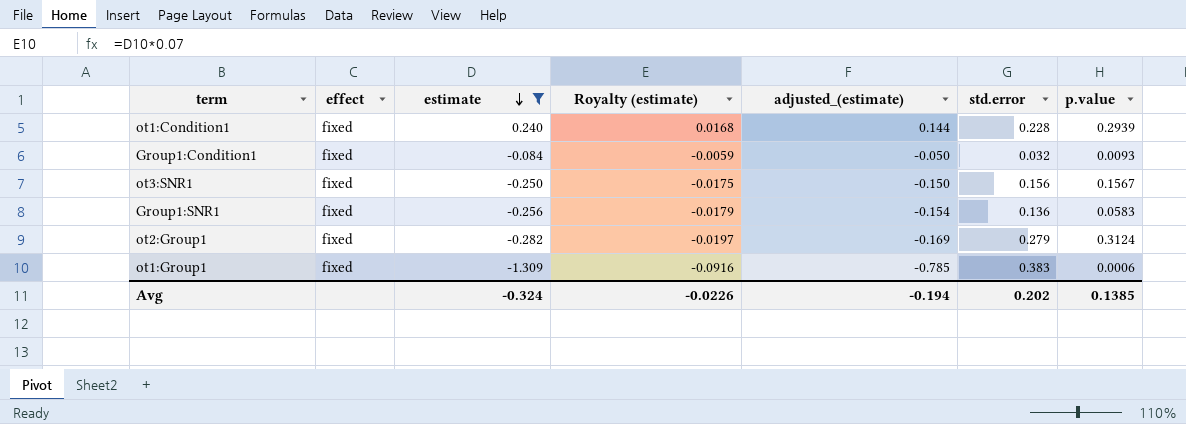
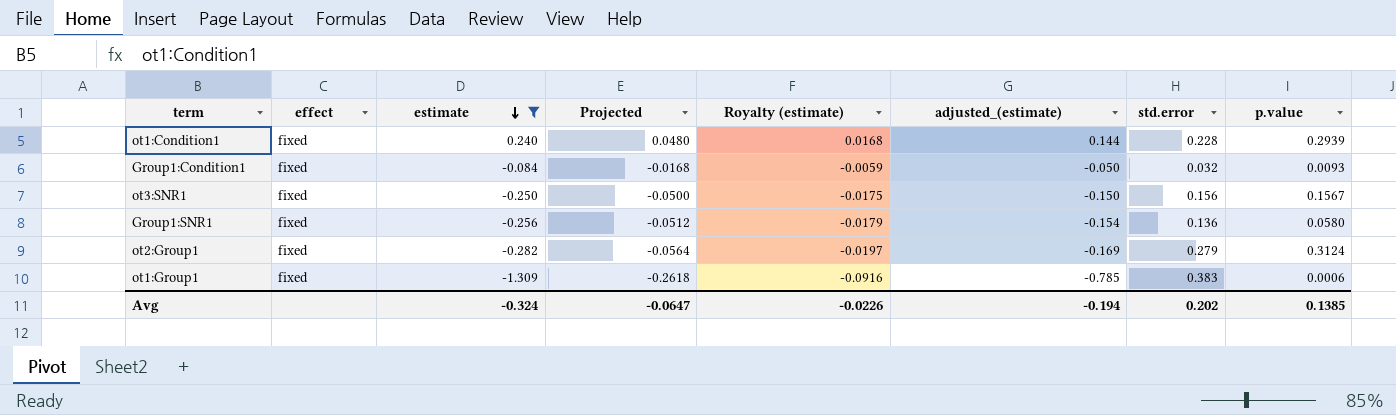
column Projected | formula: none -> [estimate] * 0.2
Group1:SNR1 | p.value: 0.0583 -> 0.0580

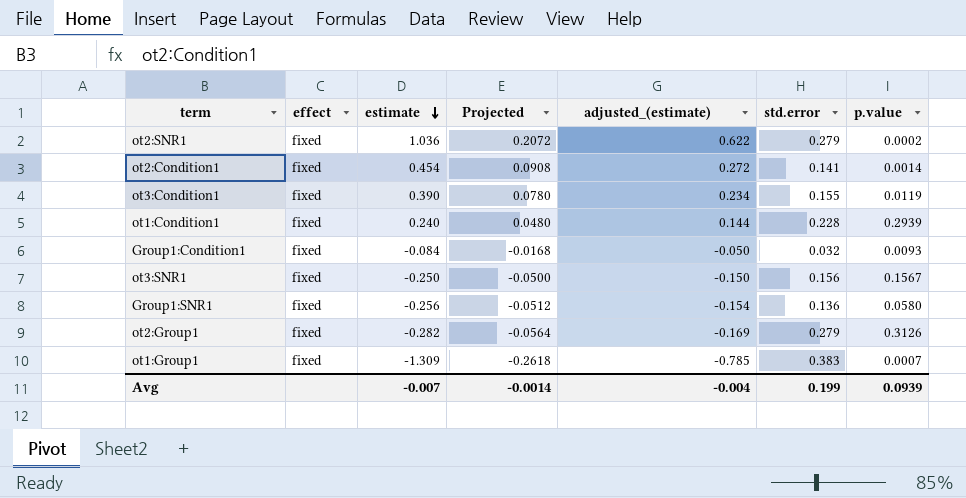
filter: estimate <= 0.240 -> none
column Royalty (estimate) | formula: [estimate] * 0.07 -> none
ot2:Group1 | p.value: 0.3124 -> 0.3126
ot1:Group1 | p.value: 0.0006 -> 0.0007
Avg | estimate: -0.324 -> -0.007
Avg | Projected: -0.0647 -> -0.0014
Avg | adjusted_(estimate): -0.194 -> -0.004
Avg | std.error: 0.202 -> 0.199
Avg | p.value: 0.1385 -> 0.0939

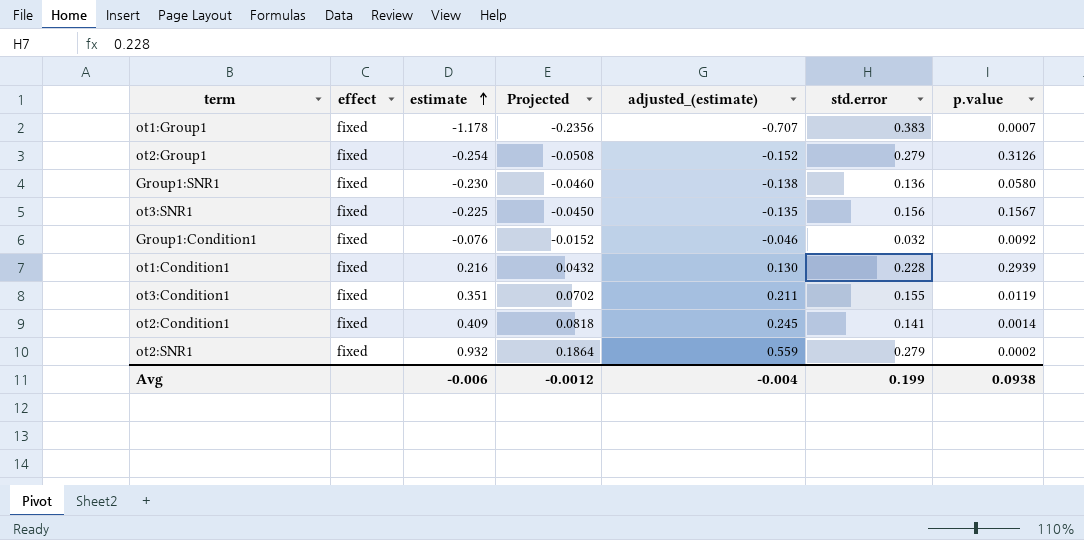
row order: estimate descending -> estimate ascending
ot1:Group1 | estimate: -1.309 -> -1.178
ot1:Group1 | Projected: -0.2618 -> -0.2356
ot1:Group1 | adjusted_(estimate): -0.785 -> -0.707
ot2:Group1 | estimate: -0.282 -> -0.254
ot2:Group1 | Projected: -0.0564 -> -0.0508
ot2:Group1 | adjusted_(estimate): -0.169 -> -0.152
Group1:SNR1 | estimate: -0.256 -> -0.230
Group1:SNR1 | Projected: -0.0512 -> -0.0460
Group1:SNR1 | adjusted_(estimate): -0.154 -> -0.138
ot3:SNR1 | estimate: -0.250 -> -0.225
ot3:SNR1 | Projected: -0.0500 -> -0.0450
ot3:SNR1 | adjusted_(estimate): -0.150 -> -0.135
Group1:Condition1 | estimate: -0.084 -> -0.076
Group1:Condition1 | Projected: -0.0168 -> -0.0152
Group1:Condition1 | adjusted_(estimate): -0.050 -> -0.046
Group1:Condition1 | p.value: 0.0093 -> 0.0092
ot1:Condition1 | estimate: 0.240 -> 0.216
ot1:Condition1 | Projected: 0.0480 -> 0.0432
ot1:Condition1 | adjusted_(estimate): 0.144 -> 0.130
ot3:Condition1 | estimate: 0.390 -> 0.351
ot3:Condition1 | Projected: 0.0780 -> 0.0702
ot3:Condition1 | adjusted_(estimate): 0.234 -> 0.211
ot2:Condition1 | estimate: 0.454 -> 0.409
ot2:Condition1 | Projected: 0.0908 -> 0.0818
ot2:Condition1 | adjusted_(estimate): 0.272 -> 0.245
ot2:SNR1 | estimate: 1.036 -> 0.932
ot2:SNR1 | Projected: 0.2072 -> 0.1864
ot2:SNR1 | adjusted_(estimate): 0.622 -> 0.559
Avg | estimate: -0.007 -> -0.006
Avg | Projected: -0.0014 -> -0.0012
Avg | p.value: 0.0939 -> 0.0938

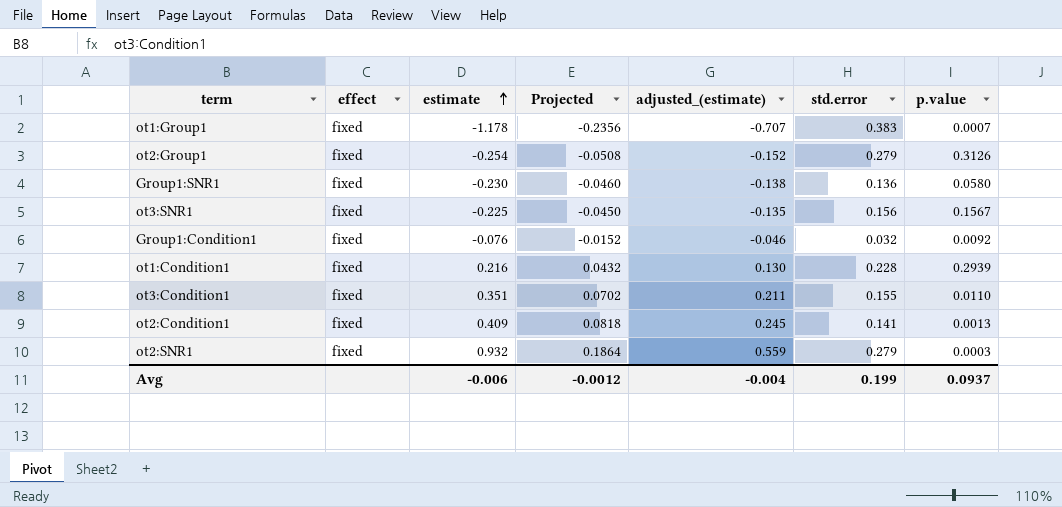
ot3:Condition1 | p.value: 0.0119 -> 0.0110
ot2:Condition1 | p.value: 0.0014 -> 0.0013
ot2:SNR1 | p.value: 0.0002 -> 0.0003
Avg | p.value: 0.0938 -> 0.0937

